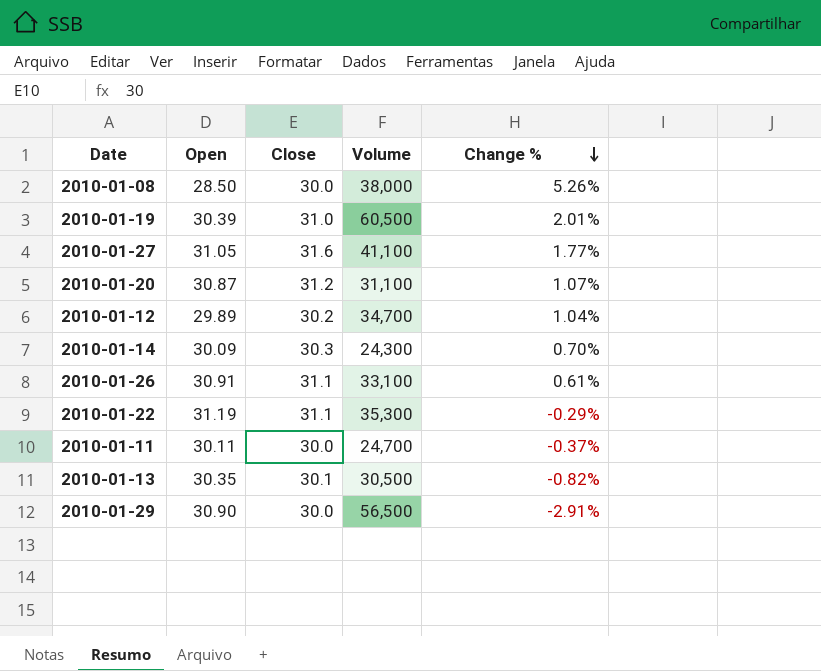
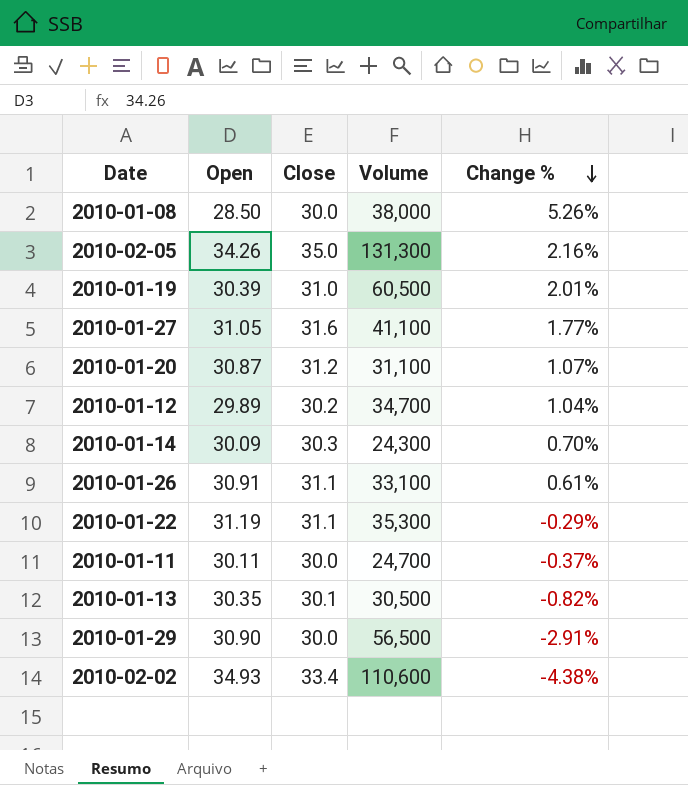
row 2010-02-05: none -> 34.26 | 35.0 | 131,300 | 2.16%
row 2010-02-02: none -> 34.93 | 33.4 | 110,600 | -4.38%

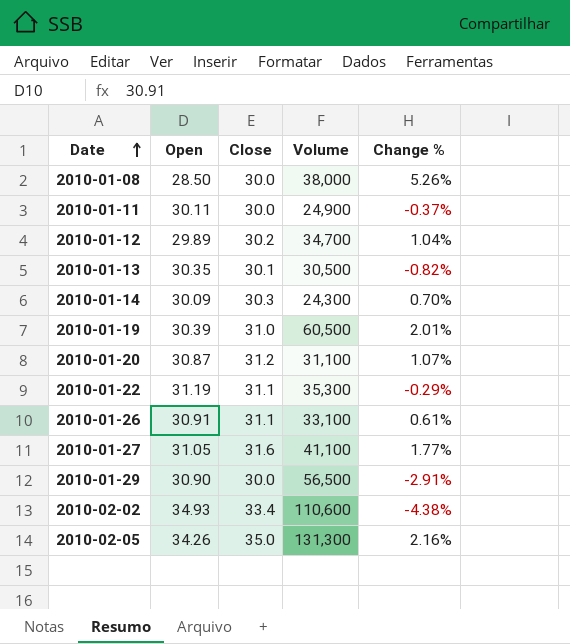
row order: Change % descending -> Date ascending
2010-01-11 | Volume: 24,700 -> 24,900

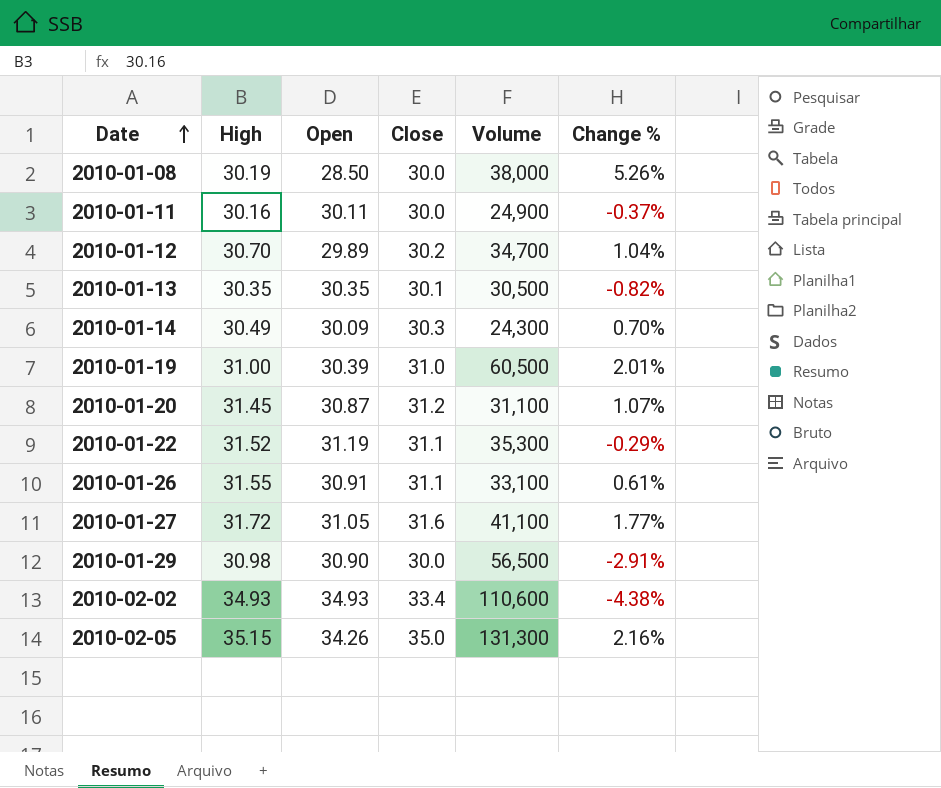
column High | position: none -> 2

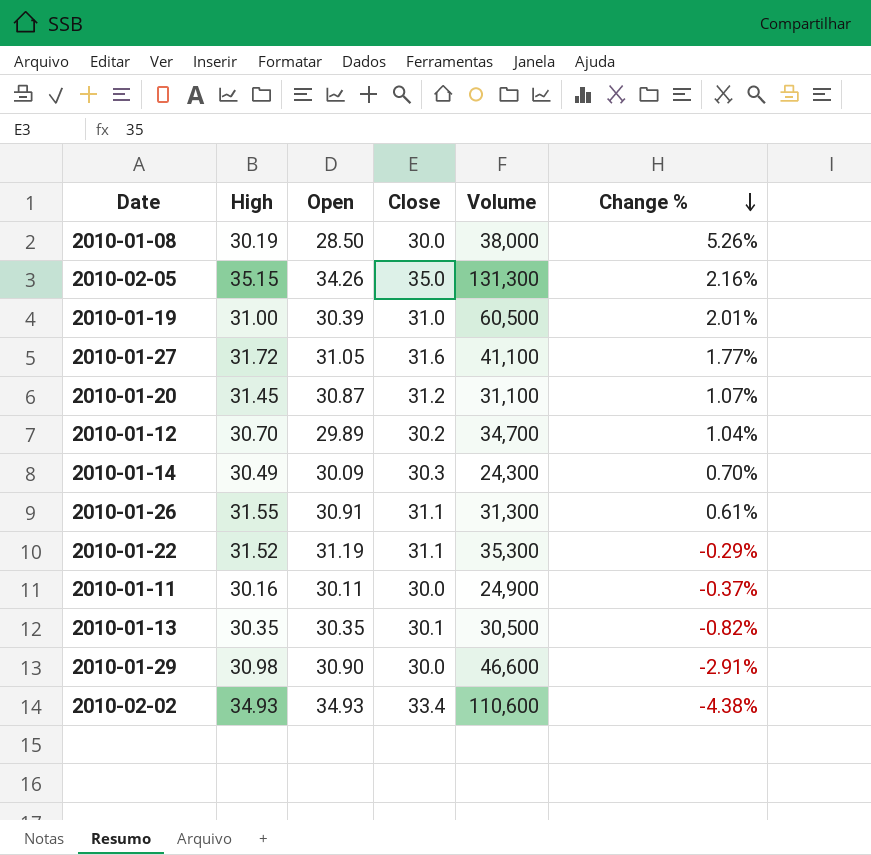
row order: Date ascending -> Change % descending
2010-01-26 | Volume: 33,100 -> 31,300
2010-01-29 | Volume: 56,500 -> 46,600

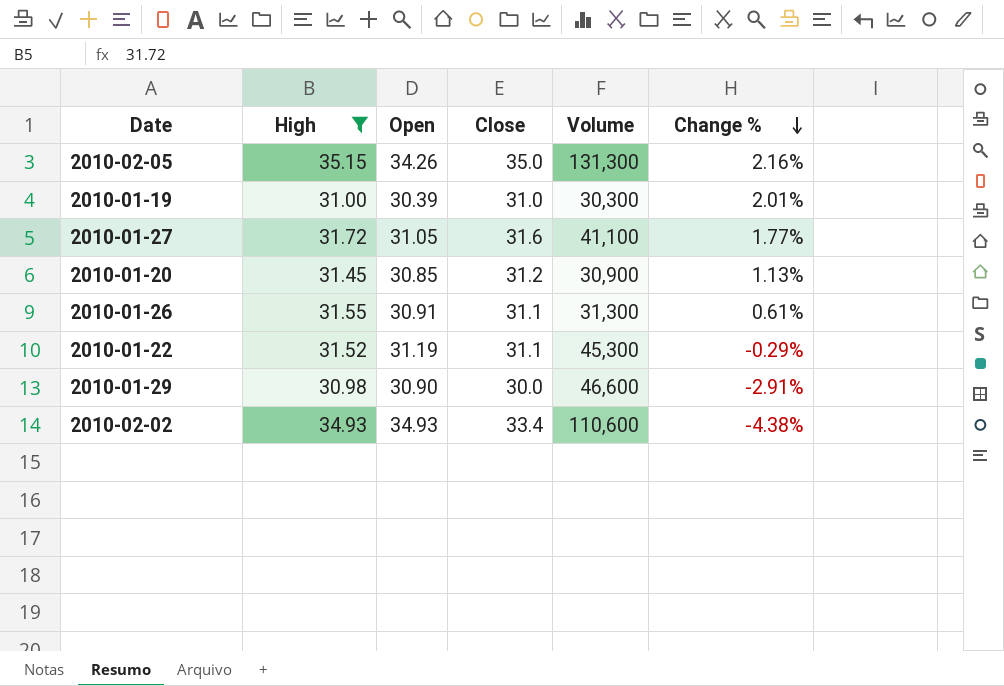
filter: none -> High >= 30.98
2010-01-19 | Volume: 60,500 -> 30,300
2010-01-20 | Open: 30.87 -> 30.85
2010-01-20 | Volume: 31,100 -> 30,900
2010-01-20 | Change %: 1.07% -> 1.13%
2010-01-22 | Volume: 35,300 -> 45,300

